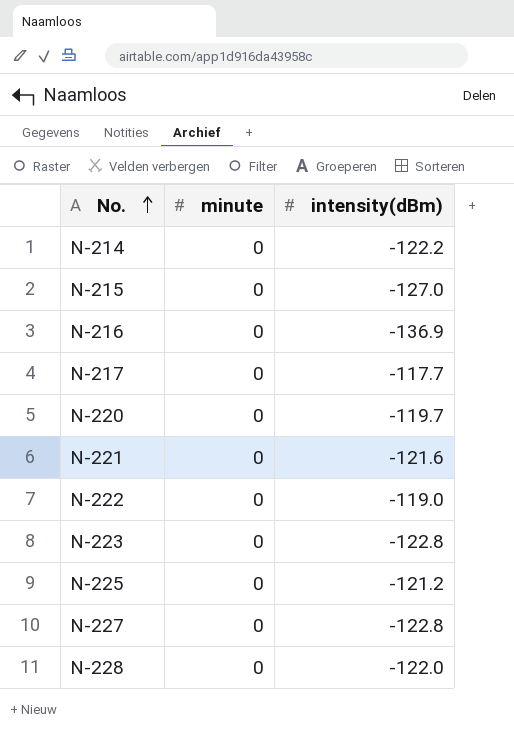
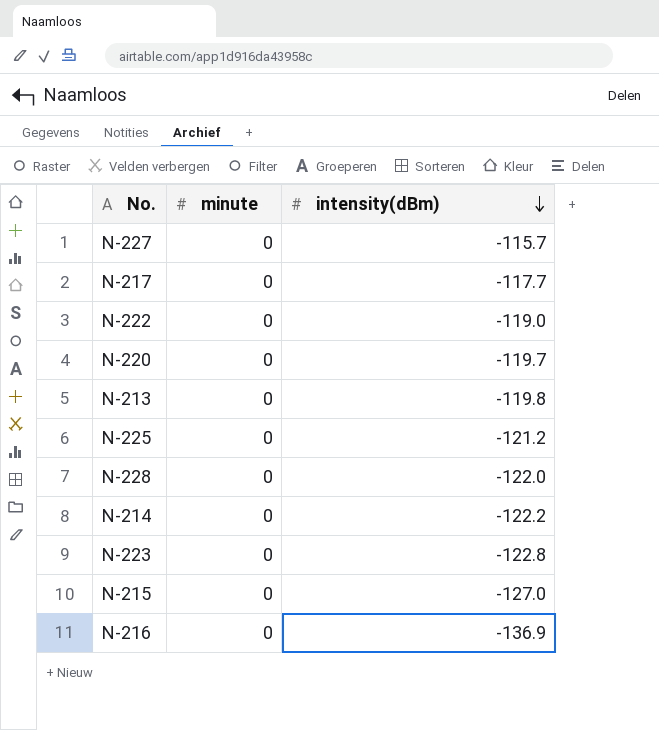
row order: No. ascending -> intensity(dBm) descending
row N-221: 0 | -121.6 -> none
N-227 | intensity(dBm): -122.8 -> -115.7
row N-213: none -> 0 | -119.8

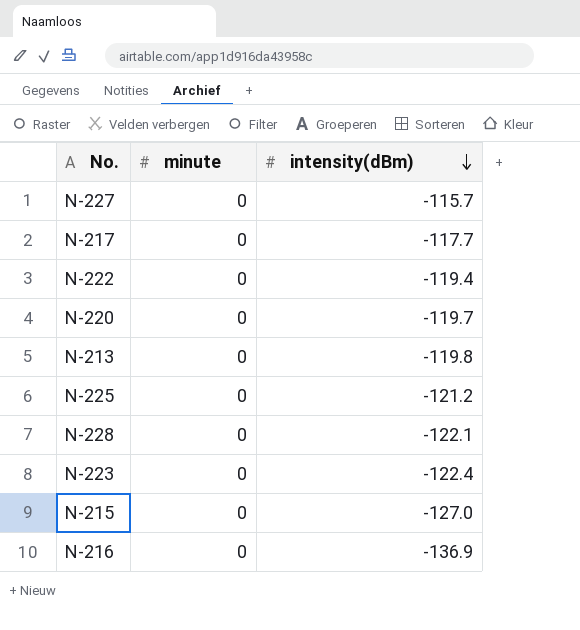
row N-214: 0 | -122.2 -> none
N-222 | intensity(dBm): -119.0 -> -119.4
N-228 | intensity(dBm): -122.0 -> -122.1
N-223 | intensity(dBm): -122.8 -> -122.4

